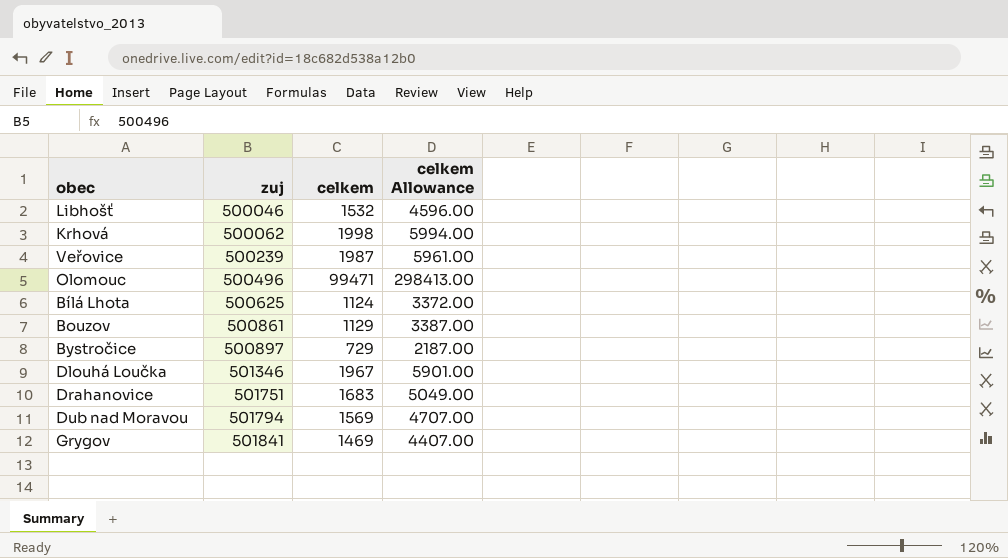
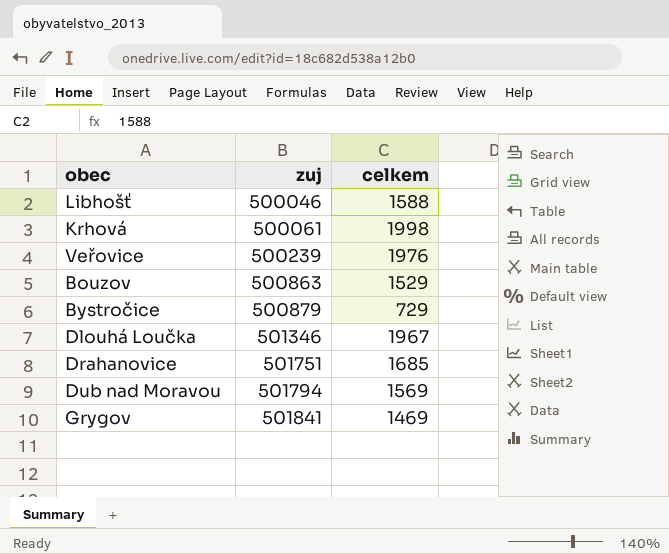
column celkem Allowance | formula: [celkem] * 3 -> none
row Olomouc: 500496 | 99471 | 298413.00 -> none
row Bílá Lhota: 500625 | 1124 | 3372.00 -> none
Libhošť | celkem: 1532 -> 1588
Krhová | zuj: 500062 -> 500061
Veřovice | celkem: 1987 -> 1976
Bouzov | zuj: 500861 -> 500863
Bouzov | celkem: 1129 -> 1529
Bystročice | zuj: 500897 -> 500879
Drahanovice | celkem: 1683 -> 1685

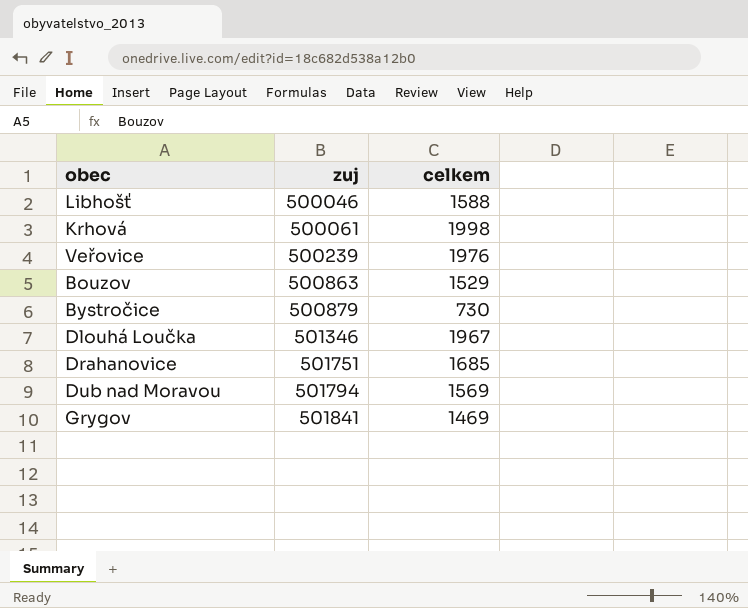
Bystročice | celkem: 729 -> 730

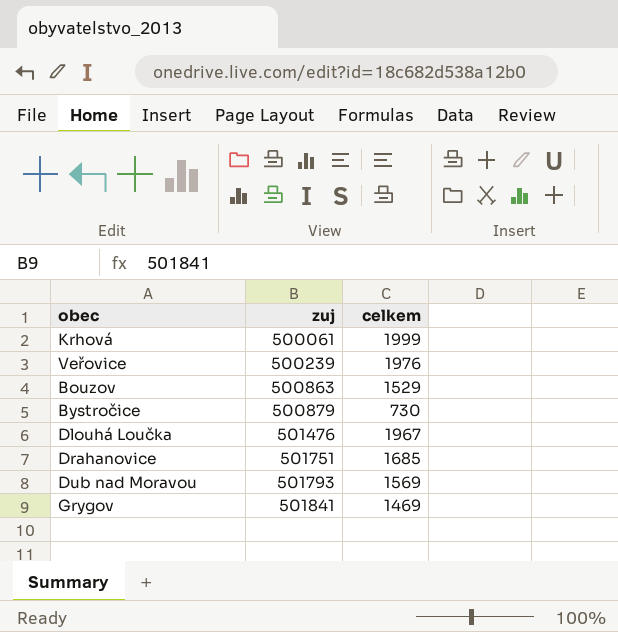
row Libhošť: 500046 | 1588 -> none
Krhová | celkem: 1998 -> 1999
Dlouhá Loučka | zuj: 501346 -> 501476
Dub nad Moravou | zuj: 501794 -> 501793

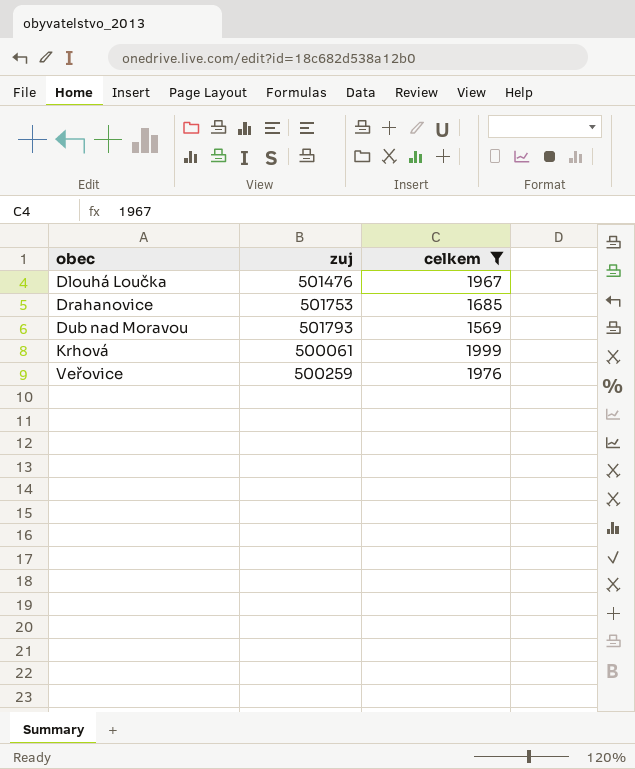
filter: none -> celkem >= 1569
row order: zuj ascending -> obec ascending
Drahanovice | zuj: 501751 -> 501753
Veřovice | zuj: 500239 -> 500259

